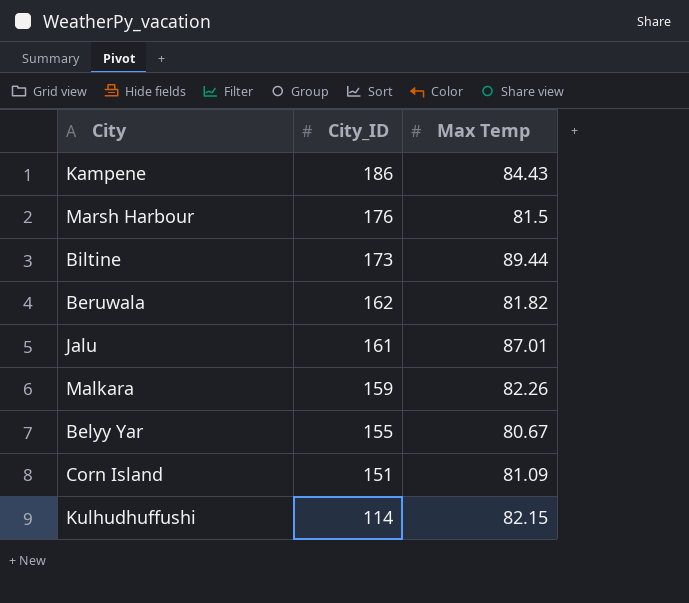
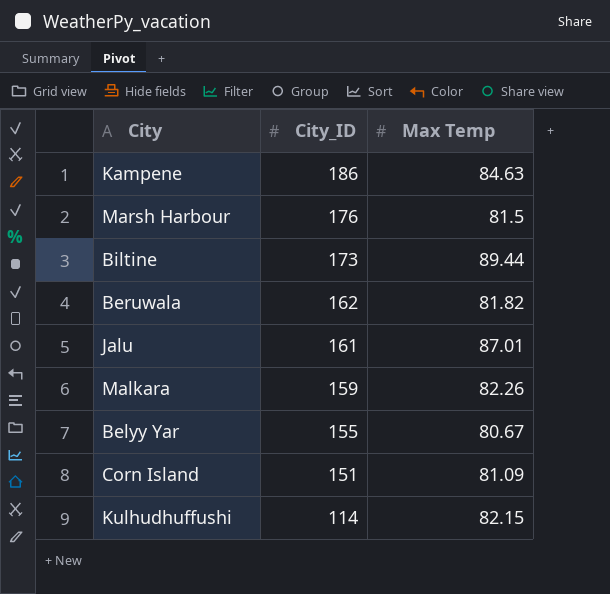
Kampene | Max Temp: 84.43 -> 84.63

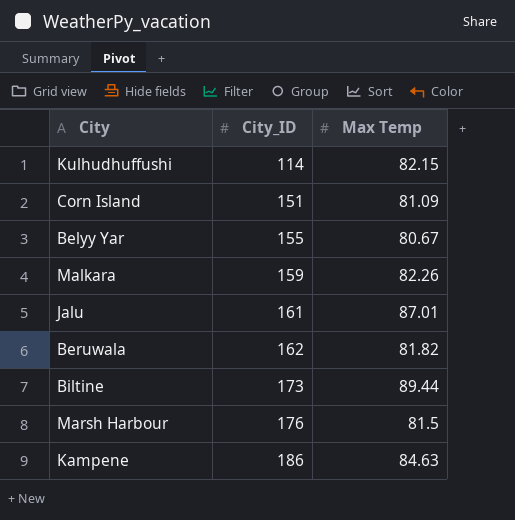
row order: City_ID descending -> City_ID ascending

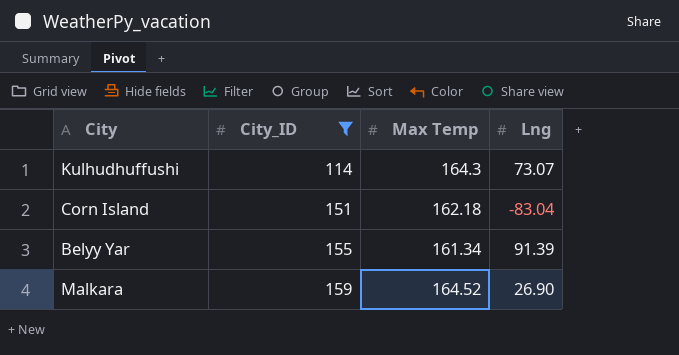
filter: none -> City_ID <= 159
column Lng | position: none -> 4
Kulhudhuffushi | Max Temp: 82.15 -> 164.3
Corn Island | Max Temp: 81.09 -> 162.18
Belyy Yar | Max Temp: 80.67 -> 161.34
Malkara | Max Temp: 82.26 -> 164.52

